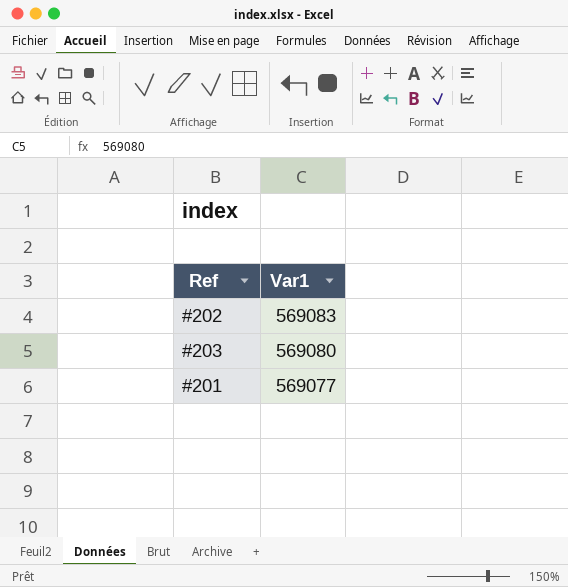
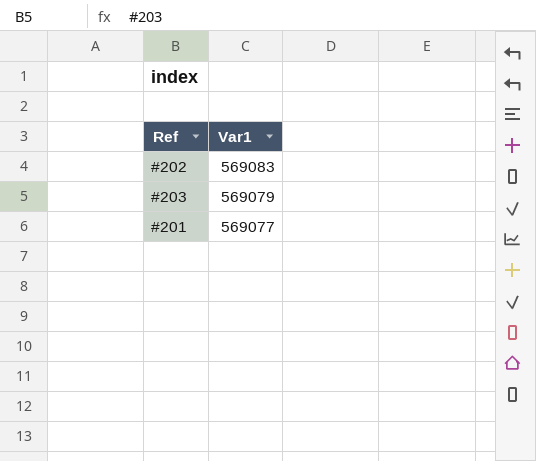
#203 | Var1: 569080 -> 569079

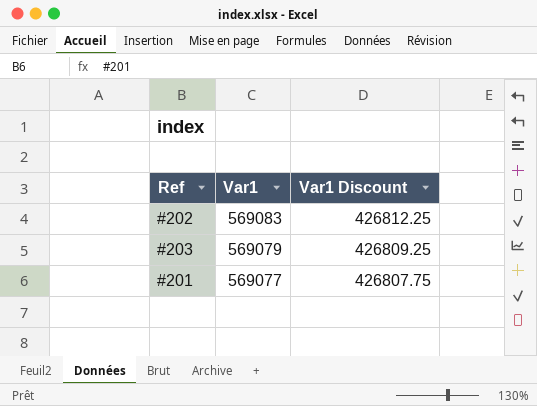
column Var1 Discount | formula: none -> [Var1] * 0.75

